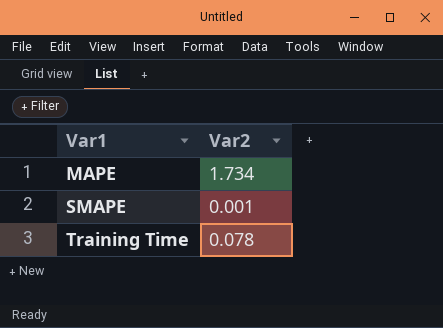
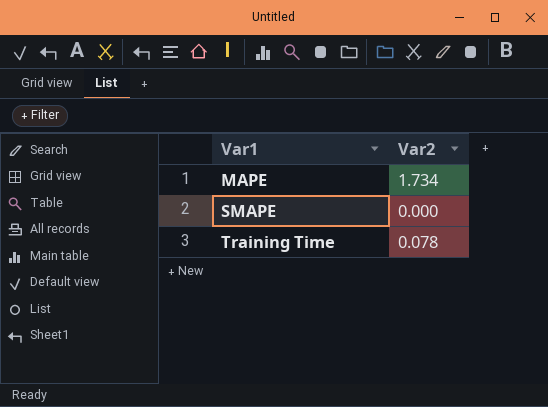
SMAPE | Var2: 0.001 -> 0.000

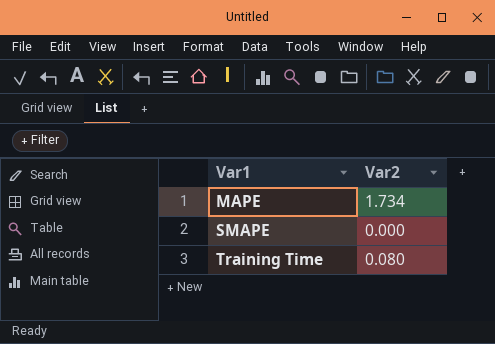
Training Time | Var2: 0.078 -> 0.080

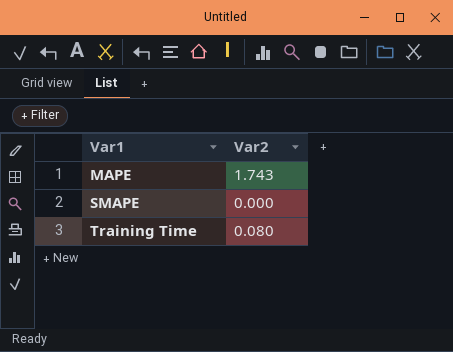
MAPE | Var2: 1.734 -> 1.743

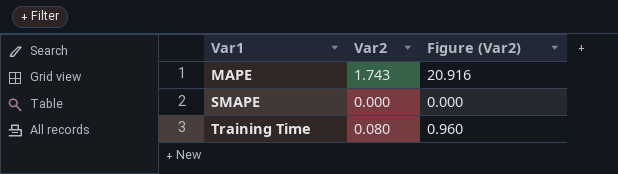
column Figure (Var2) | formula: none -> [Var2] * 12

